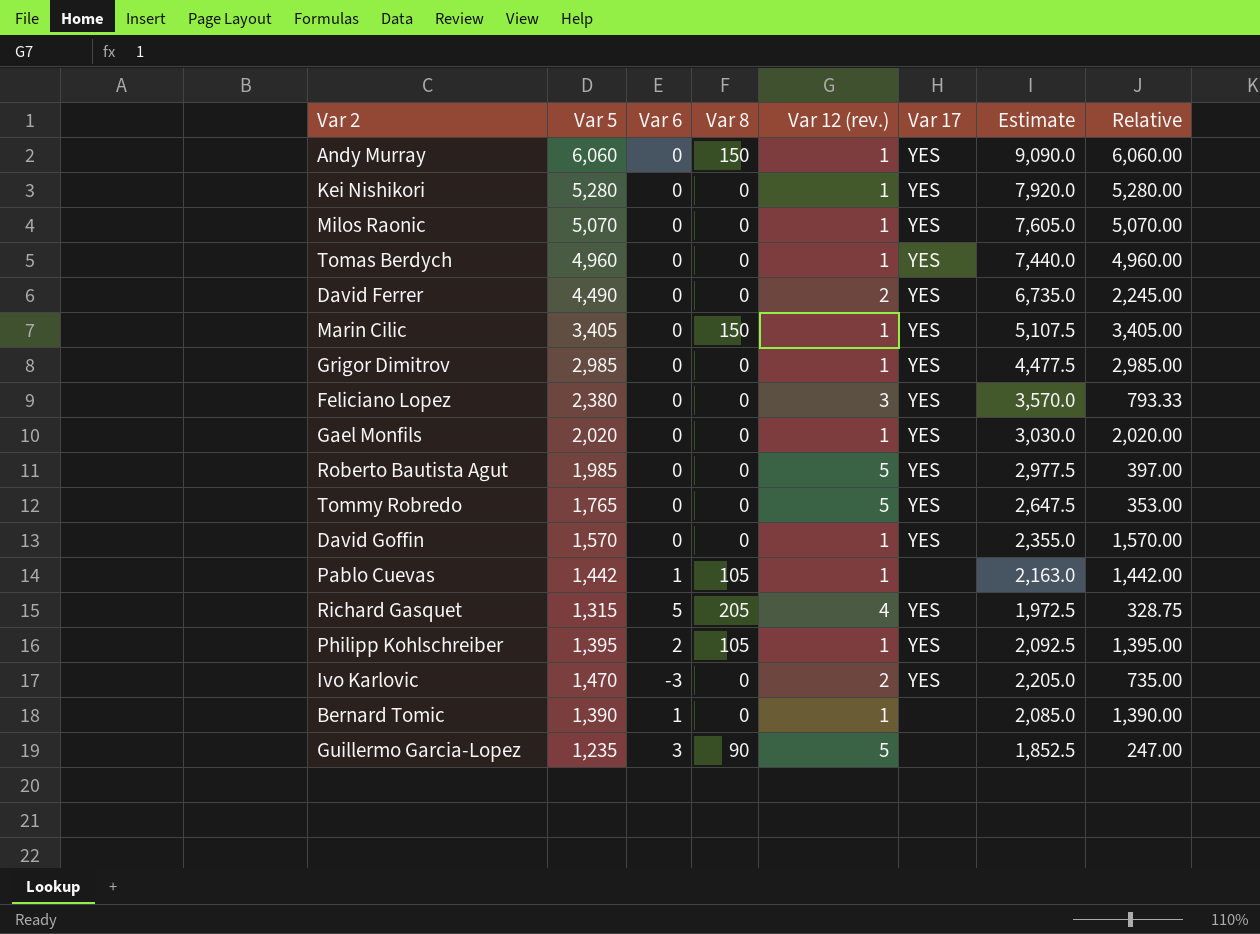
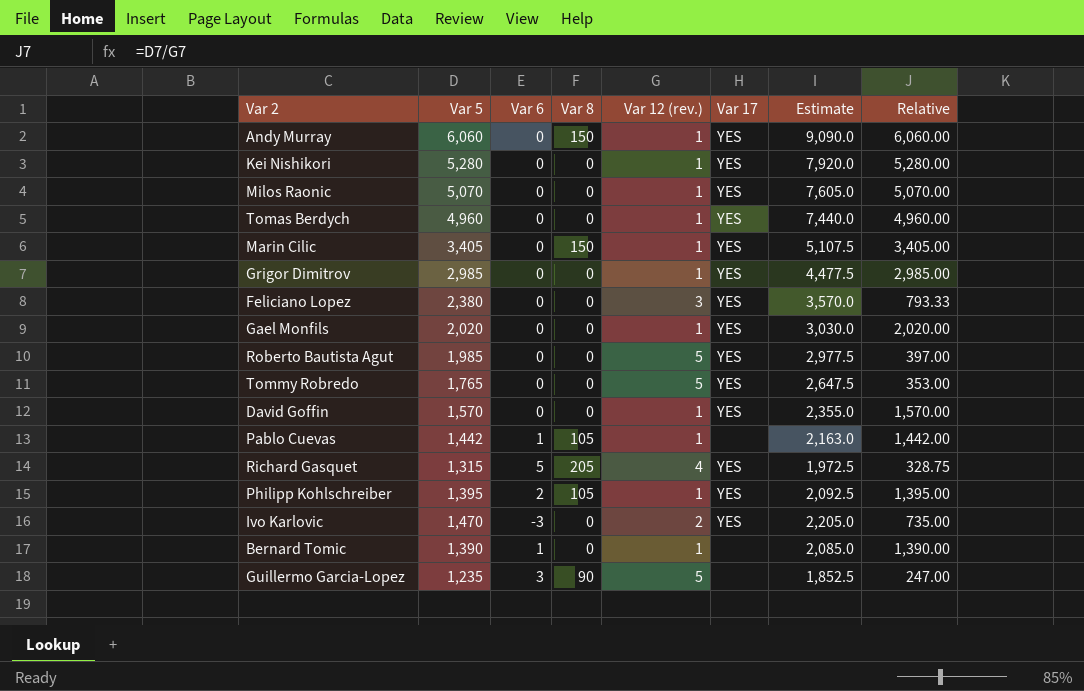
row David Ferrer: 4,490 | 0 | 0 | 2 | YES | 6,735.0 | 2,245.00 -> none

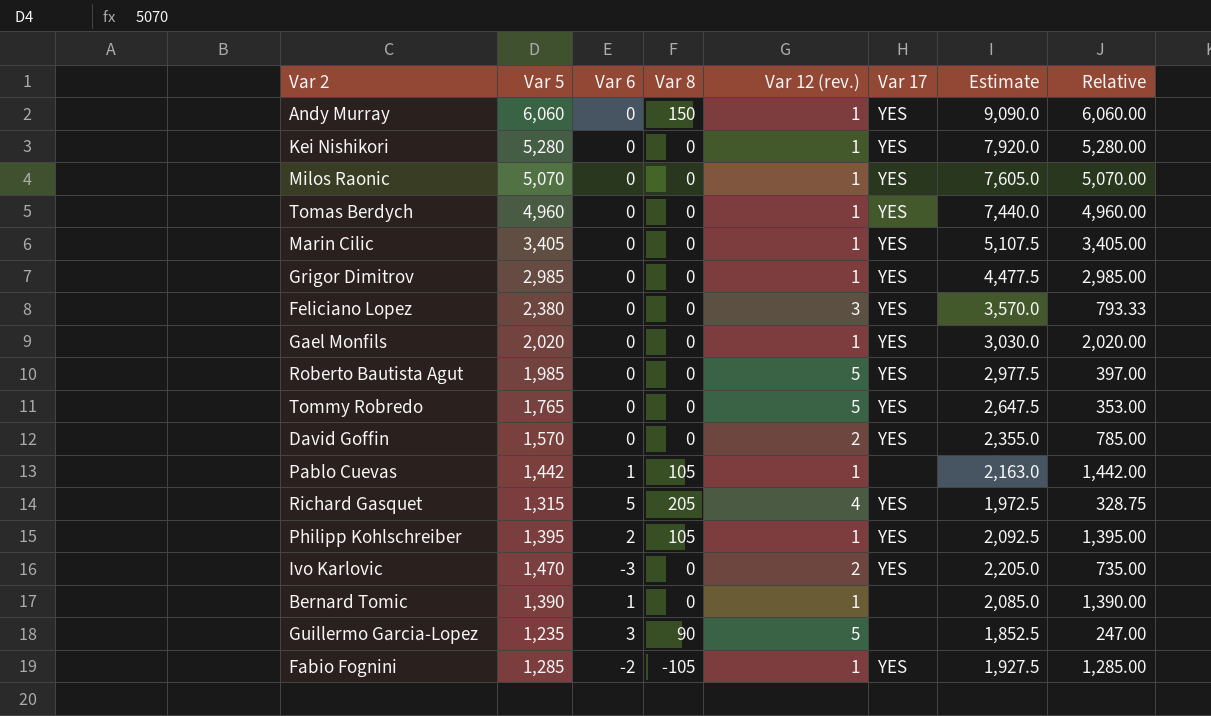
Marin Cilic | Var 8: 150 -> 0
David Goffin | Var 12 (rev.): 1 -> 2
David Goffin | Relative: 1,570.00 -> 785.00
row Fabio Fognini: none -> 1,285 | -2 | -105 | 1 | YES | 1,927.5 | 1,285.00

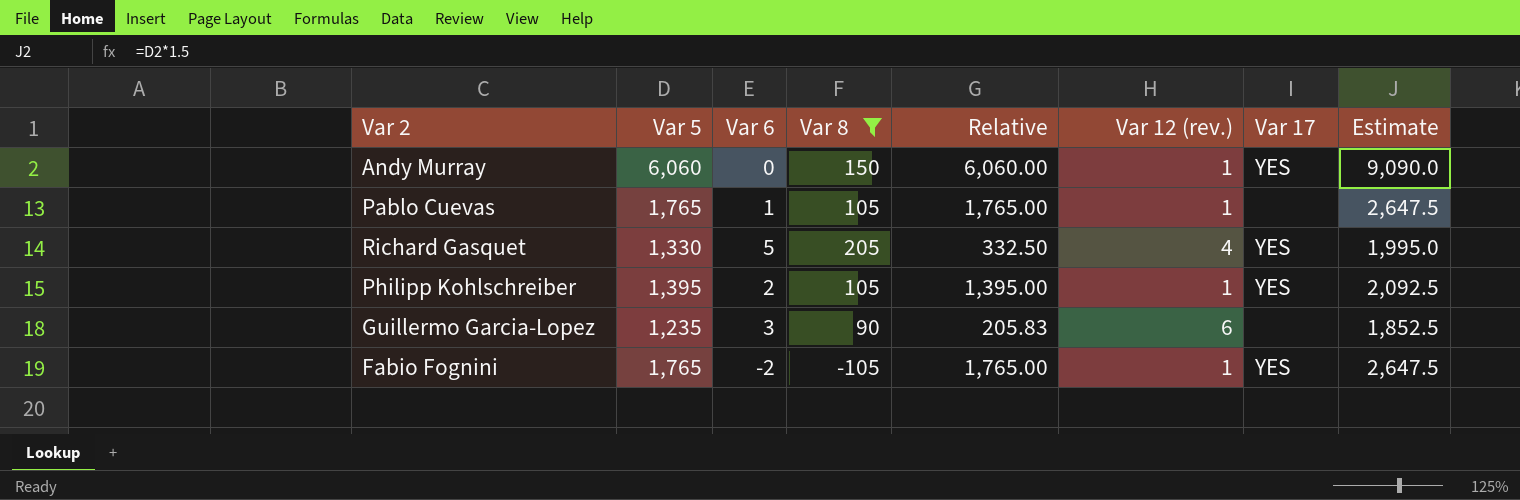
filter: none -> Var 8 != 0
column Relative | position: 8 -> 5
Pablo Cuevas | Var 5: 1,442 -> 1,765
Pablo Cuevas | Relative: 1,442.00 -> 1,765.00
Pablo Cuevas | Estimate: 2,163.0 -> 2,647.5
Richard Gasquet | Var 5: 1,315 -> 1,330
Richard Gasquet | Relative: 328.75 -> 332.50
Richard Gasquet | Estimate: 1,972.5 -> 1,995.0
Guillermo Garcia-Lopez | Relative: 247.00 -> 205.83
Guillermo Garcia-Lopez | Var 12 (rev.): 5 -> 6
Fabio Fognini | Var 5: 1,285 -> 1,765
Fabio Fognini | Relative: 1,285.00 -> 1,765.00
Fabio Fognini | Estimate: 1,927.5 -> 2,647.5

